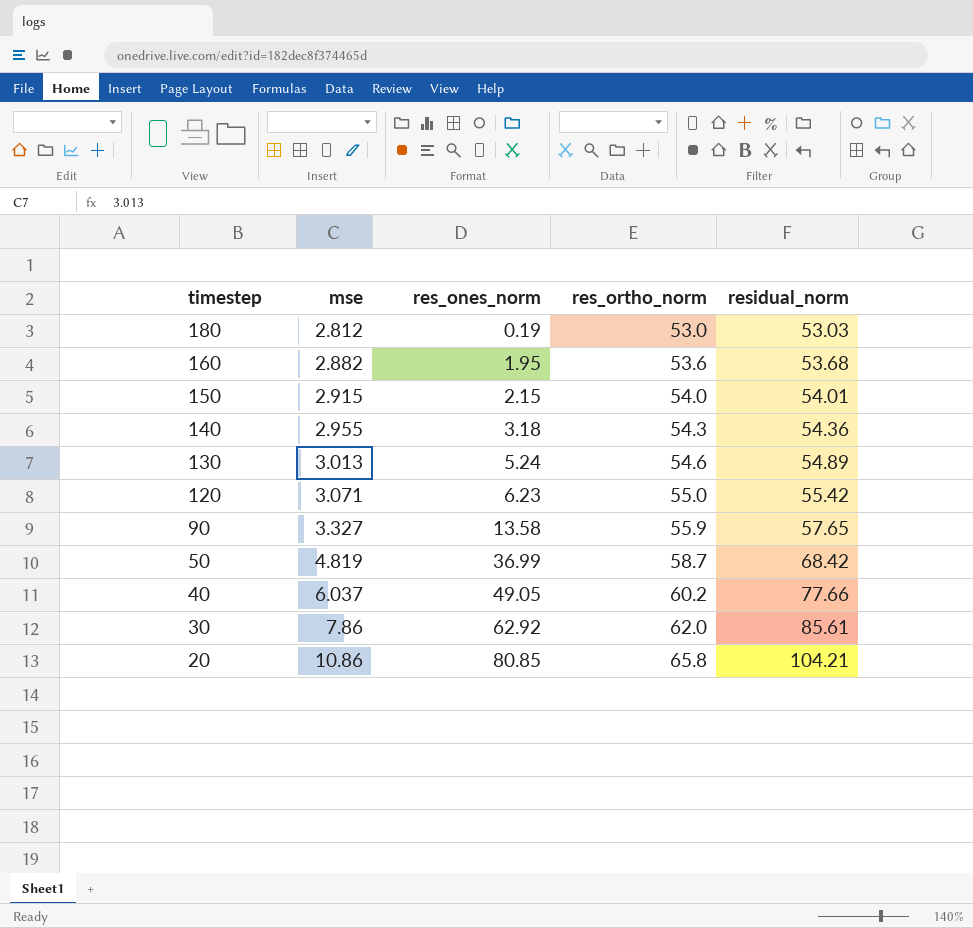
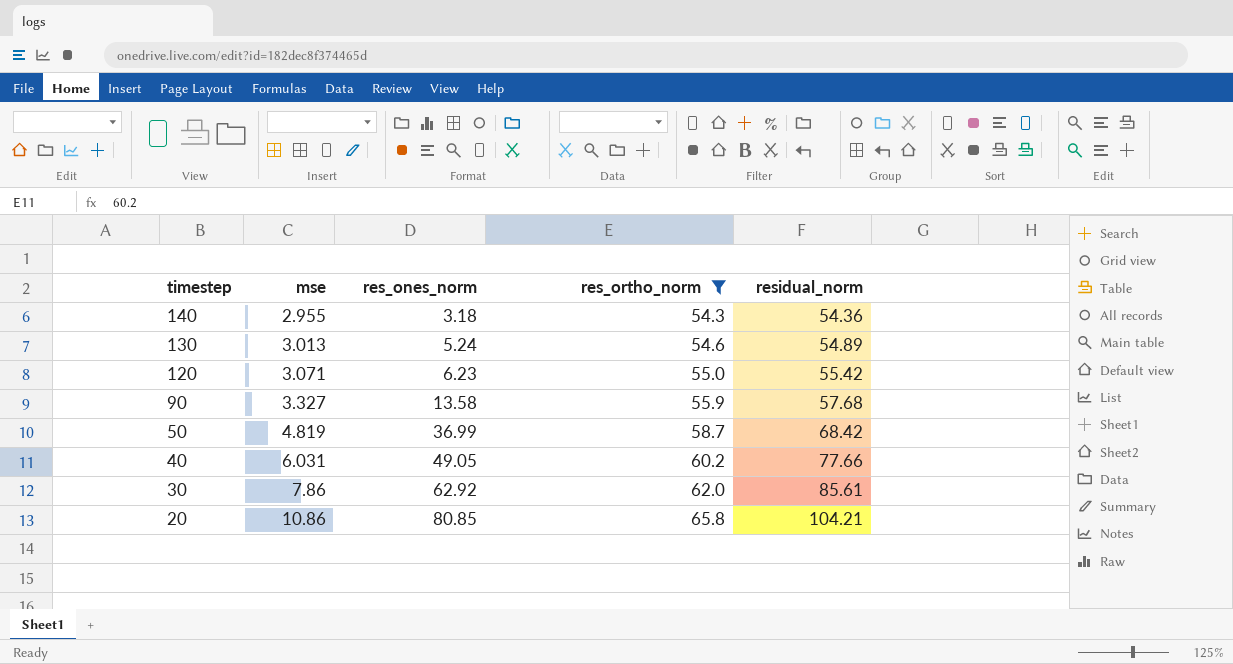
filter: none -> res_ortho_norm >= 54.3
90 | residual_norm: 57.65 -> 57.68
40 | mse: 6.037 -> 6.031

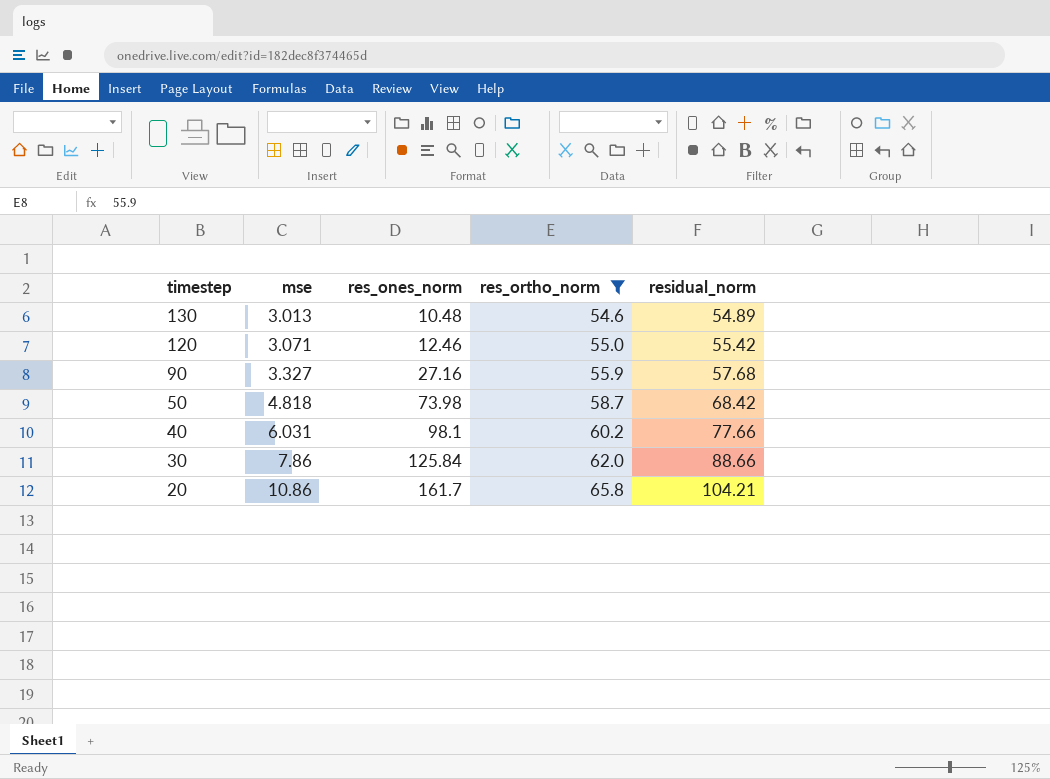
row 140: 2.955 | 3.18 | 54.3 | 54.36 -> none
130 | res_ones_norm: 5.24 -> 10.48
120 | res_ones_norm: 6.23 -> 12.46
90 | res_ones_norm: 13.58 -> 27.16
50 | mse: 4.819 -> 4.818
50 | res_ones_norm: 36.99 -> 73.98
40 | res_ones_norm: 49.05 -> 98.1
30 | res_ones_norm: 62.92 -> 125.84
30 | residual_norm: 85.61 -> 88.66
20 | res_ones_norm: 80.85 -> 161.7

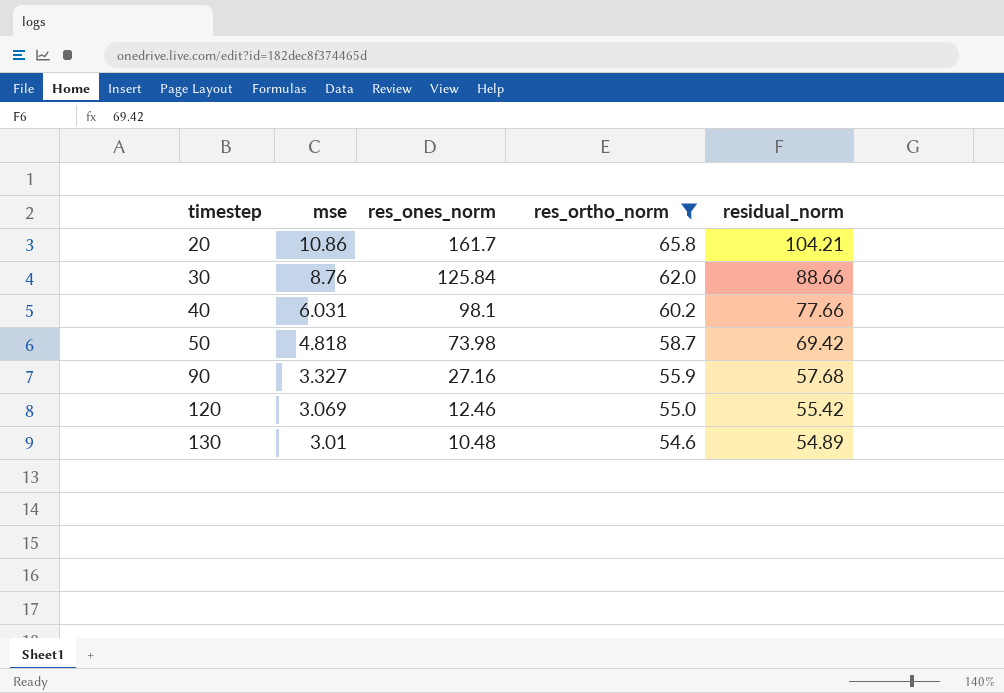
row order: timestep descending -> timestep ascending
30 | mse: 7.86 -> 8.76
50 | residual_norm: 68.42 -> 69.42
120 | mse: 3.071 -> 3.069
130 | mse: 3.013 -> 3.01

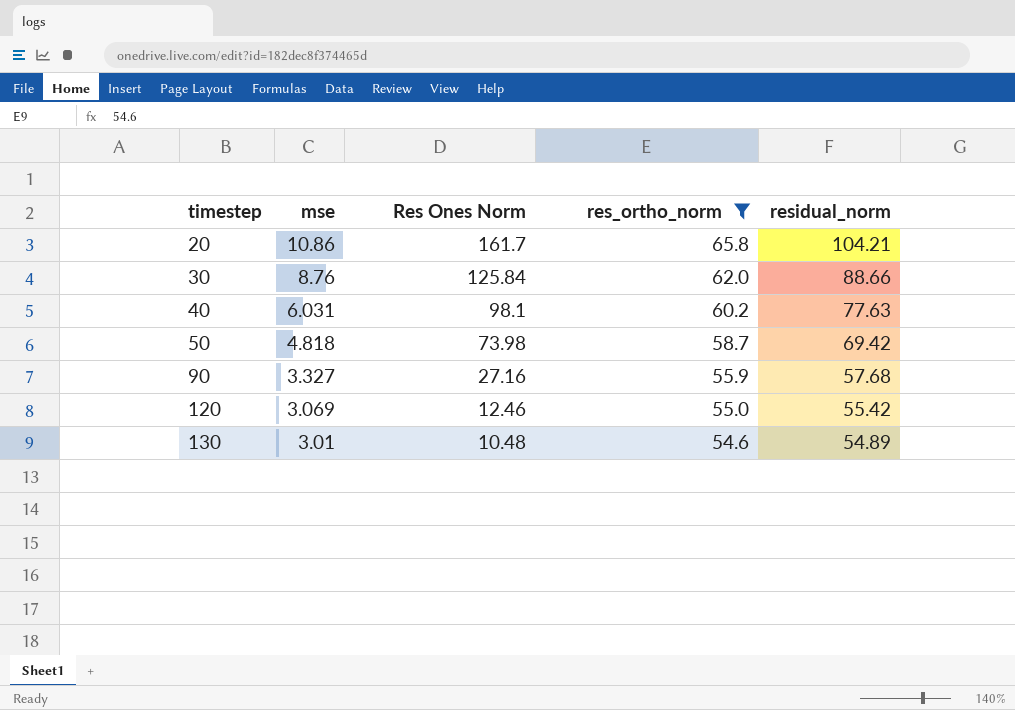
column name: res_ones_norm -> Res Ones Norm
40 | residual_norm: 77.66 -> 77.63

